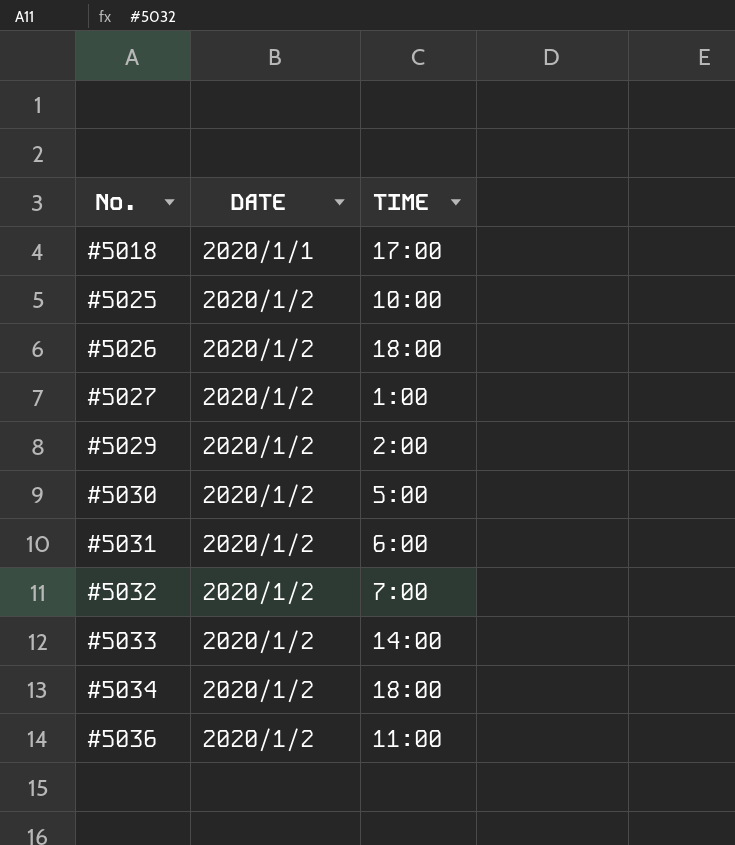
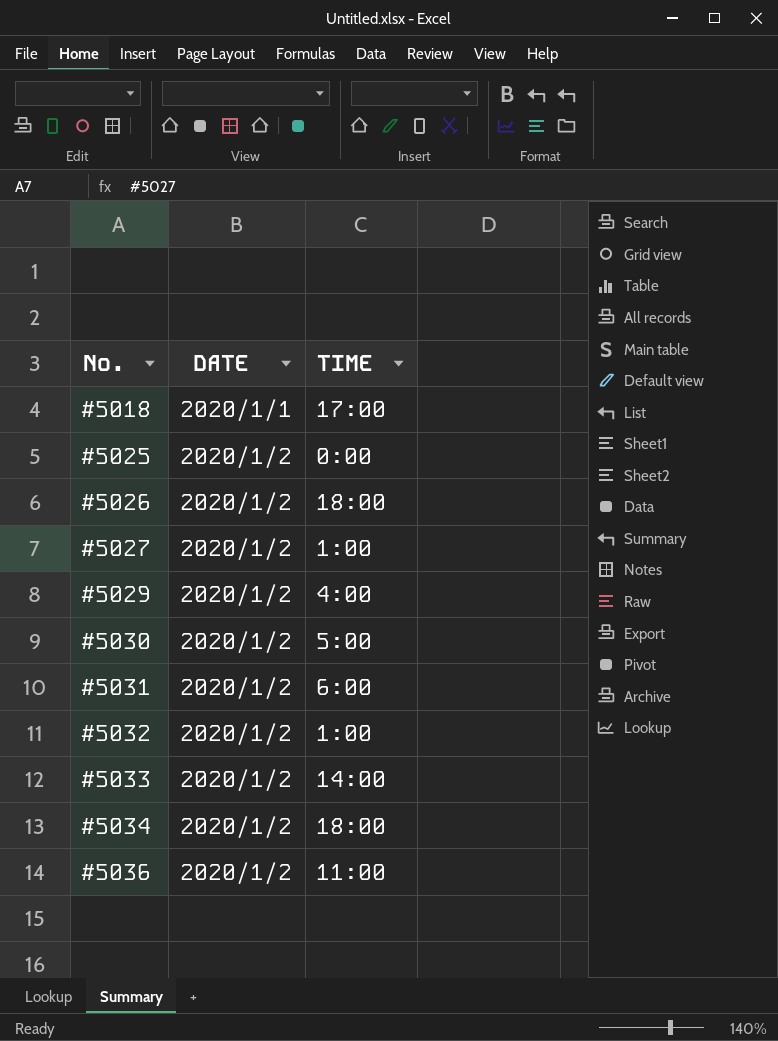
#5025 | TIME: 10:00 -> 0:00
#5029 | TIME: 2:00 -> 4:00
#5032 | TIME: 7:00 -> 1:00

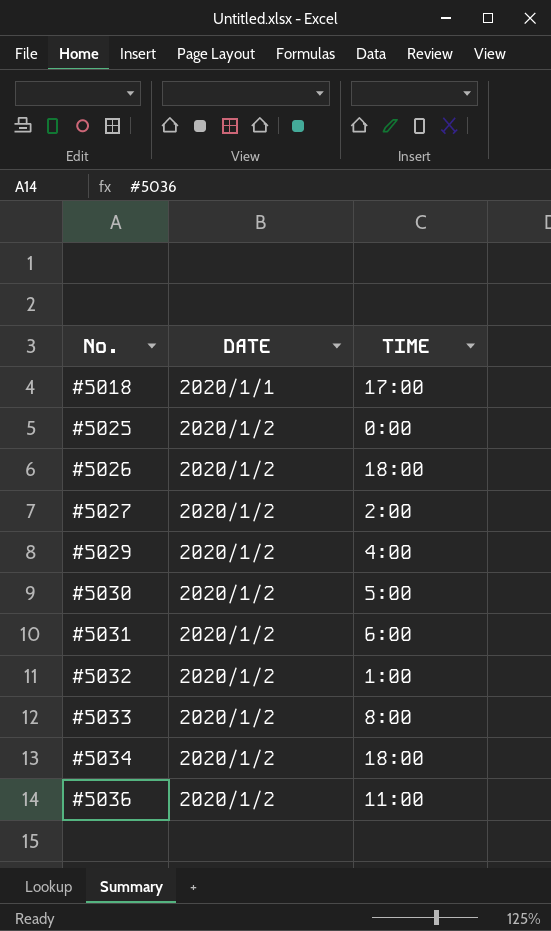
#5027 | TIME: 1:00 -> 2:00
#5033 | TIME: 14:00 -> 8:00

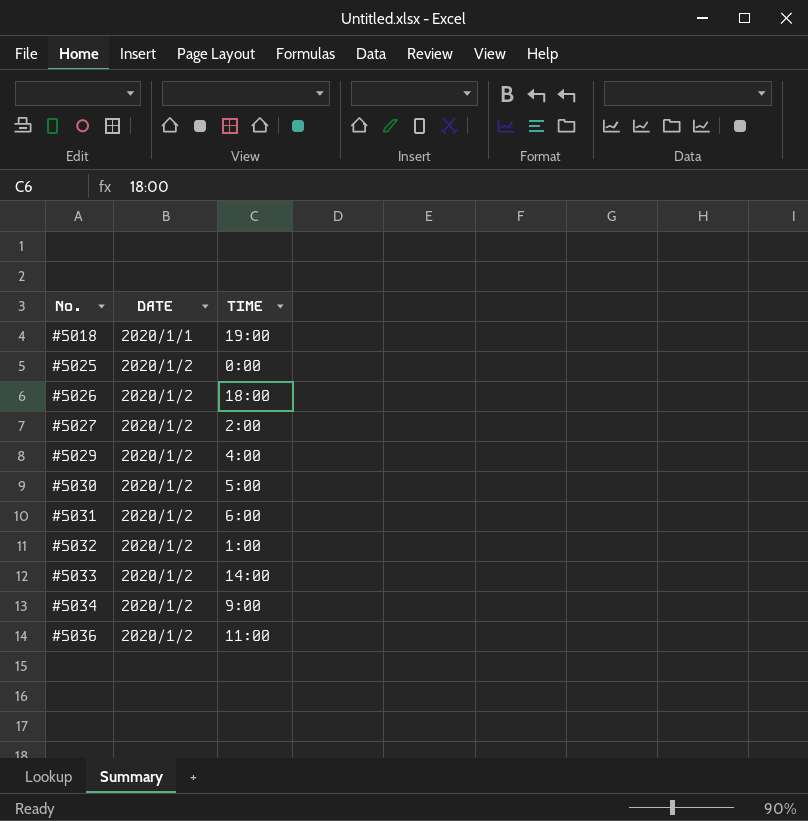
#5018 | TIME: 17:00 -> 19:00
#5033 | TIME: 8:00 -> 14:00
#5034 | TIME: 18:00 -> 9:00

